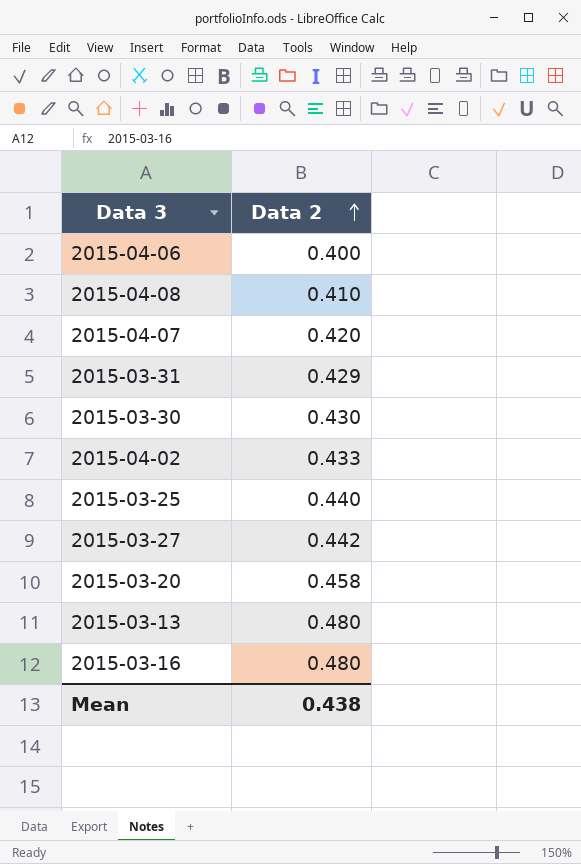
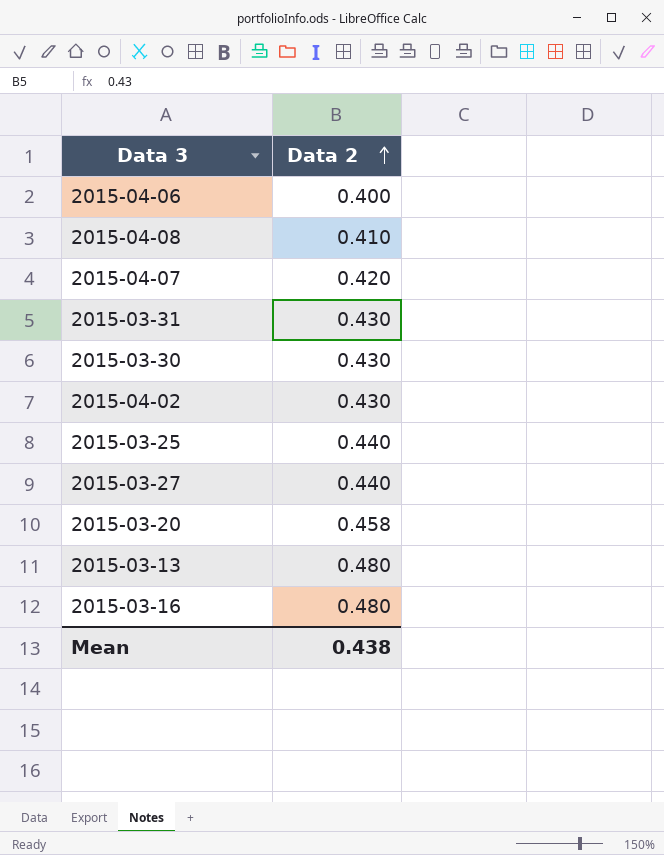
2015-03-31 | Data 2: 0.429 -> 0.430
2015-04-02 | Data 2: 0.433 -> 0.430
2015-03-27 | Data 2: 0.442 -> 0.440

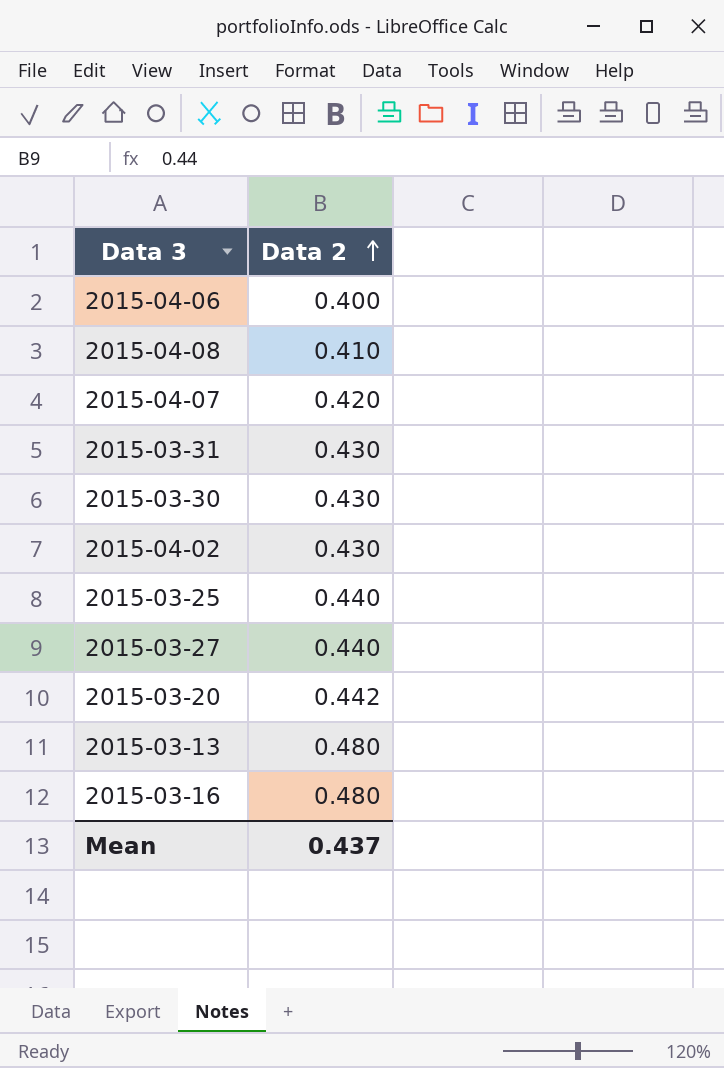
2015-03-20 | Data 2: 0.458 -> 0.442
Mean | Data 2: 0.438 -> 0.437

